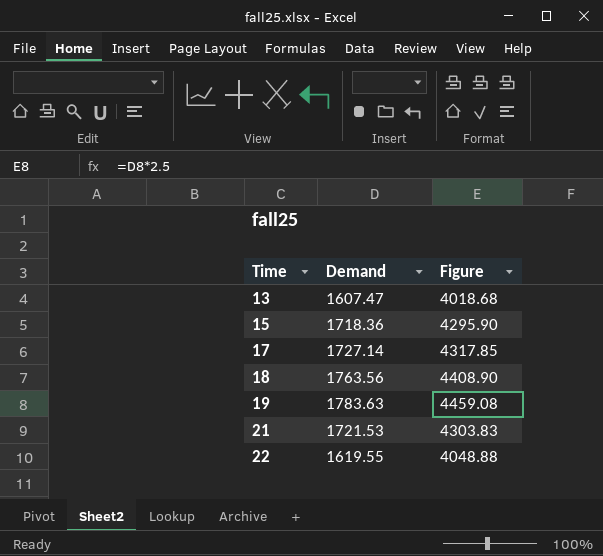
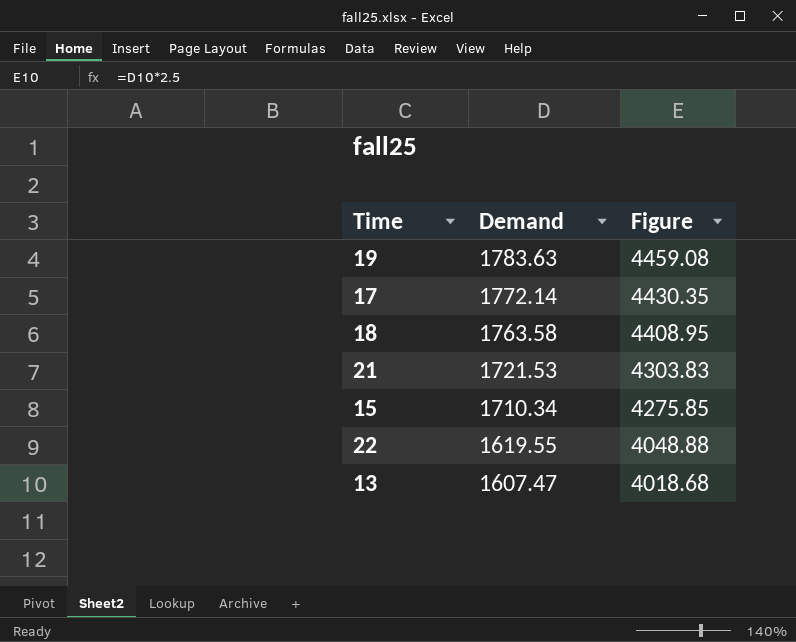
row order: Time ascending -> Demand descending
17 | Demand: 1727.14 -> 1772.14
17 | Figure: 4317.85 -> 4430.35
18 | Demand: 1763.56 -> 1763.58
18 | Figure: 4408.90 -> 4408.95
15 | Demand: 1718.36 -> 1710.34
15 | Figure: 4295.90 -> 4275.85

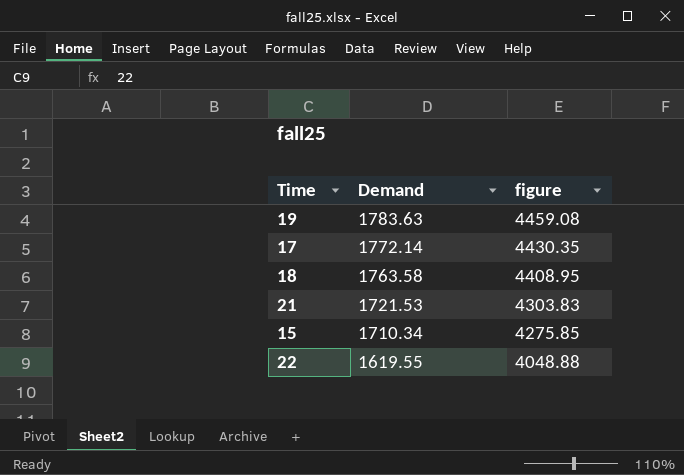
column name: Figure -> figure
row 13: 1607.47 | 4018.68 -> none

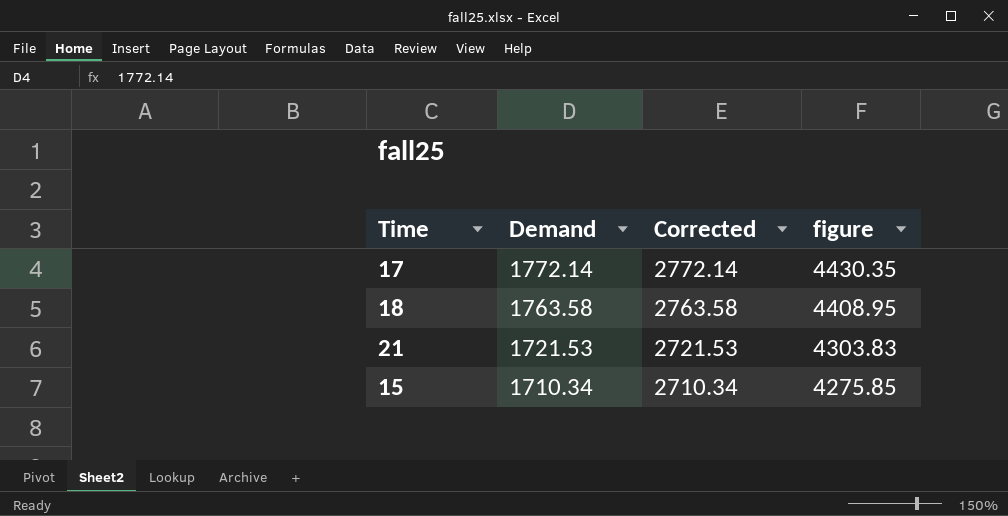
column Corrected | formula: none -> [Demand] + 1000
row 19: 1783.63 | 4459.08 -> none
row 22: 1619.55 | 4048.88 -> none

